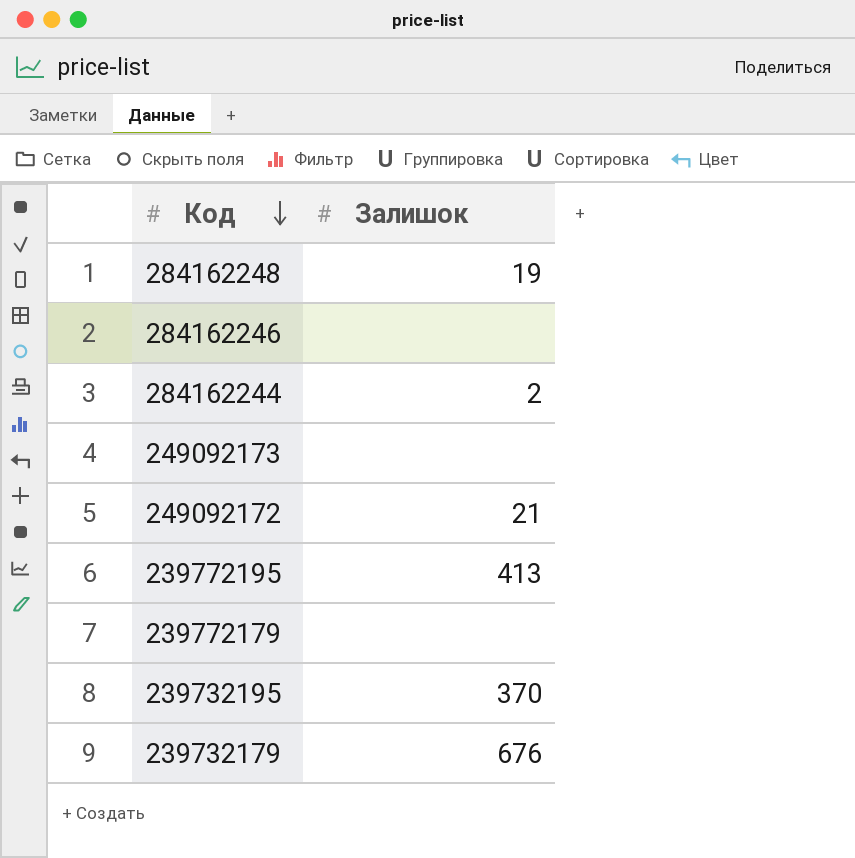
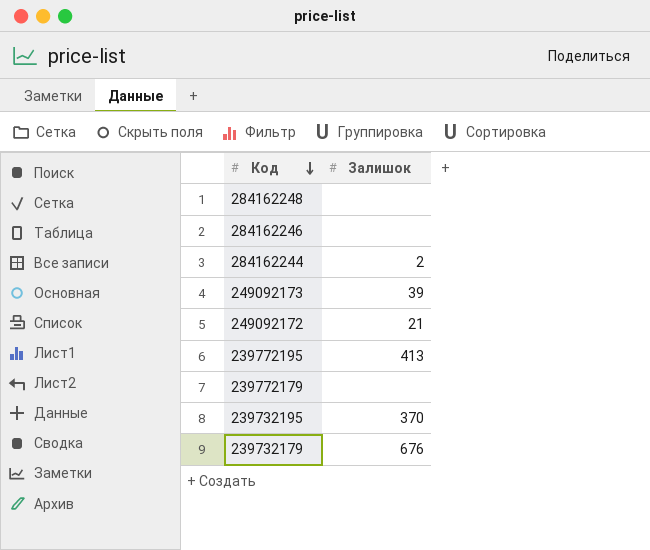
284162248 | Залишок: 19 -> none
249092173 | Залишок: none -> 39

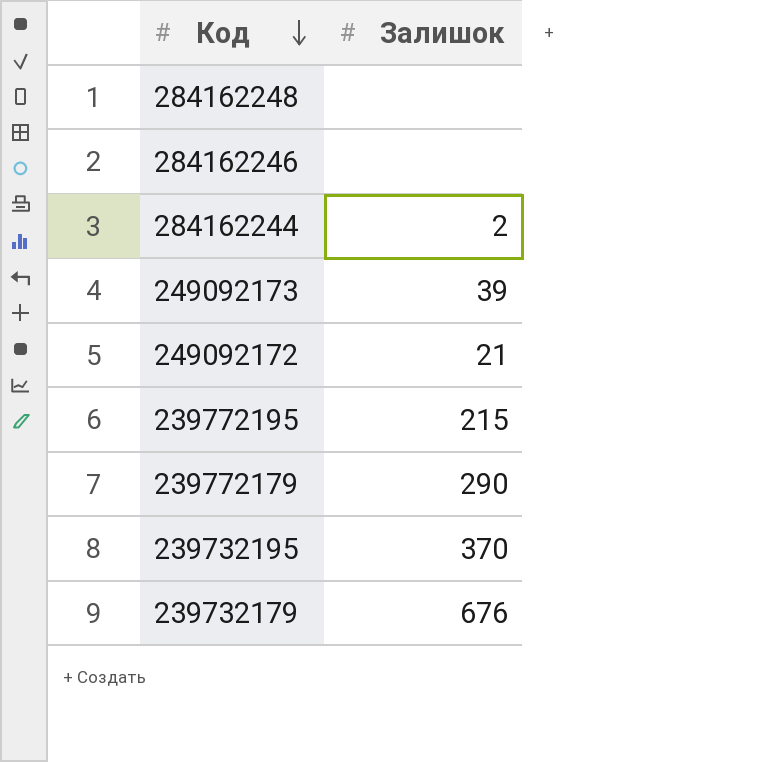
239772195 | Залишок: 413 -> 215
239772179 | Залишок: none -> 290

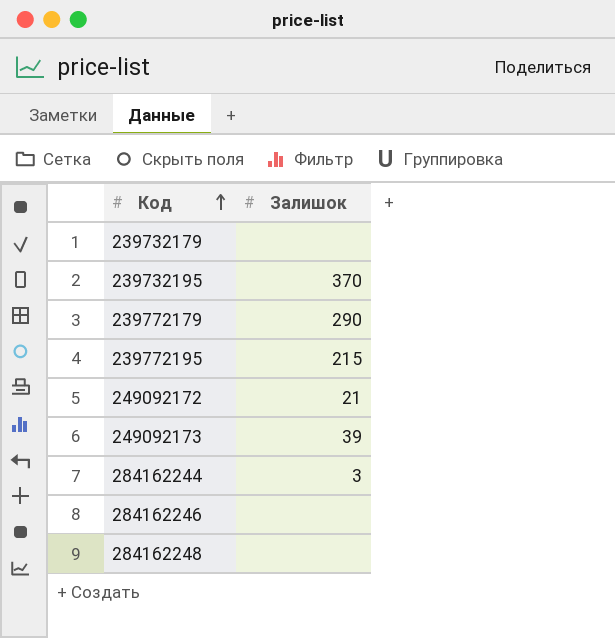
row order: Код descending -> Код ascending
239732179 | Залишок: 676 -> none
284162244 | Залишок: 2 -> 3

